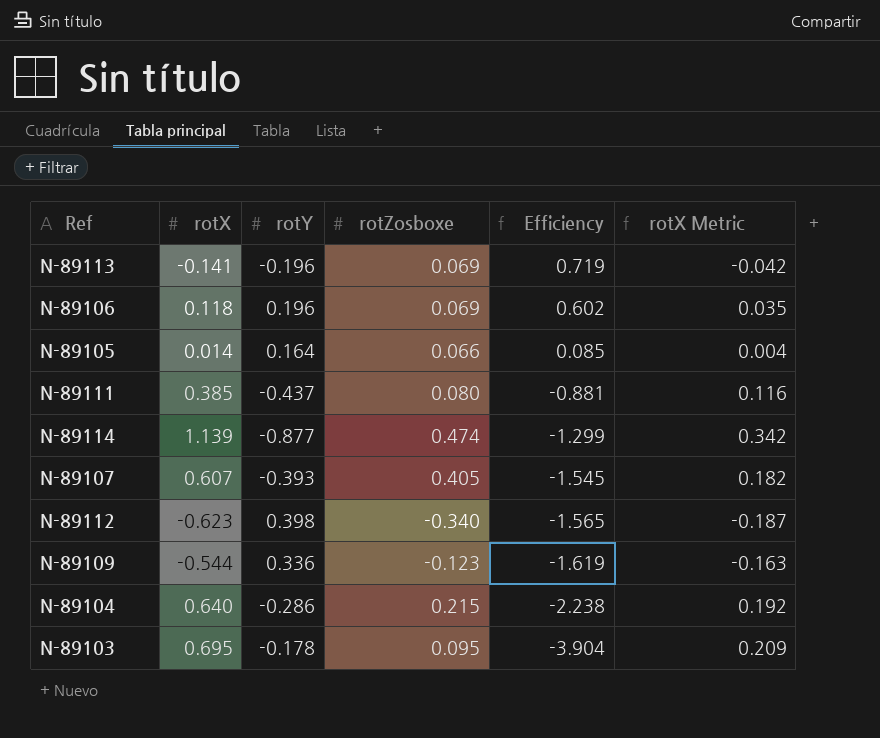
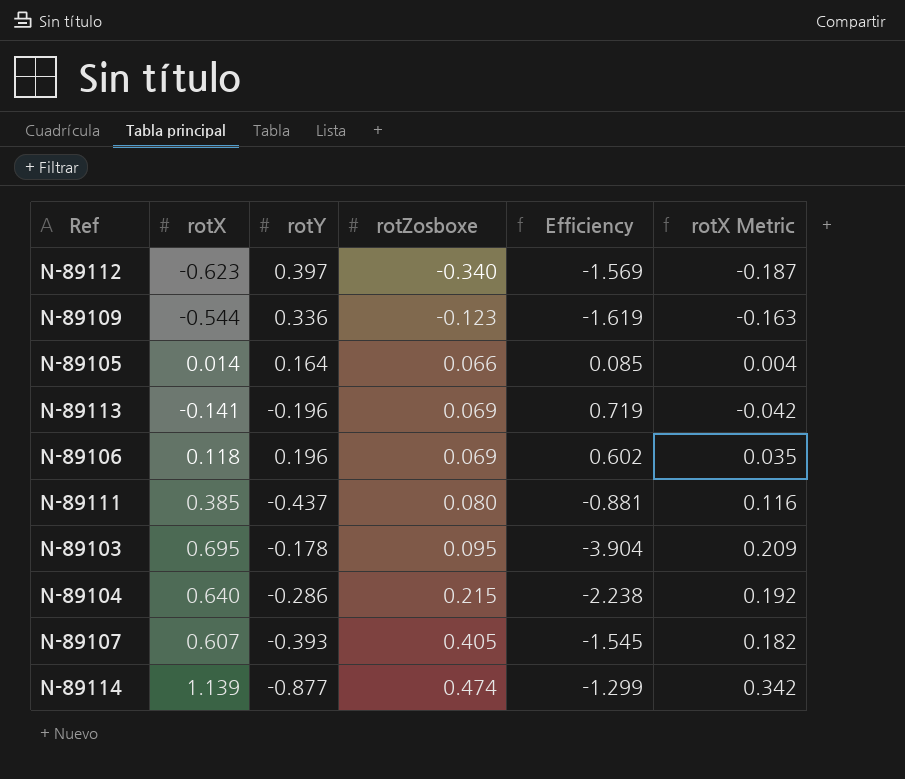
row order: Efficiency descending -> rotZosboxe ascending
N-89112 | rotY: 0.398 -> 0.397
N-89112 | Efficiency: -1.565 -> -1.569

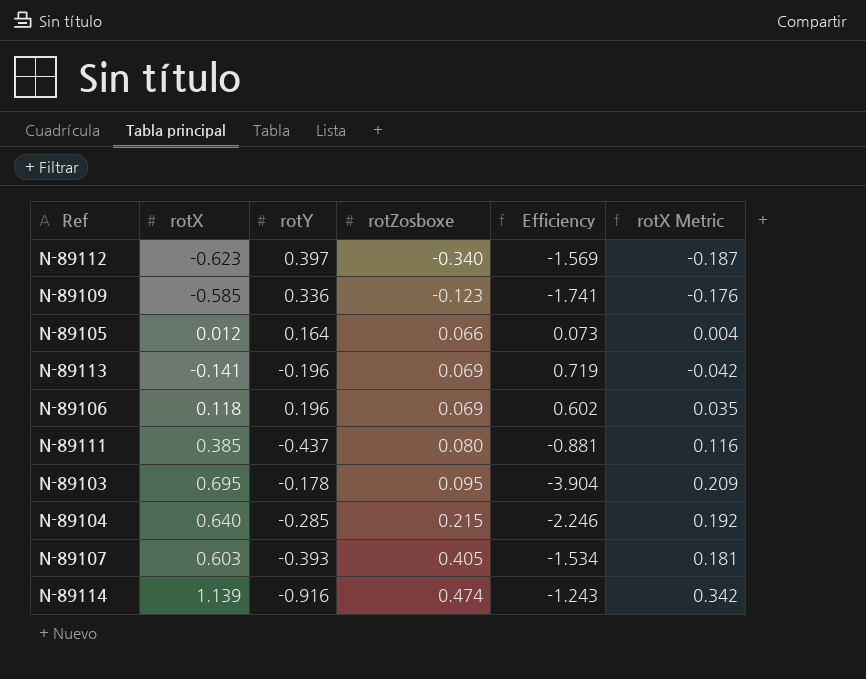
N-89109 | rotX: -0.544 -> -0.585
N-89109 | Efficiency: -1.619 -> -1.741
N-89109 | rotX Metric: -0.163 -> -0.176
N-89105 | rotX: 0.014 -> 0.012
N-89105 | Efficiency: 0.085 -> 0.073
N-89104 | rotY: -0.286 -> -0.285
N-89104 | Efficiency: -2.238 -> -2.246
N-89107 | rotX: 0.607 -> 0.603
N-89107 | Efficiency: -1.545 -> -1.534
N-89107 | rotX Metric: 0.182 -> 0.181
N-89114 | rotY: -0.877 -> -0.916
N-89114 | Efficiency: -1.299 -> -1.243

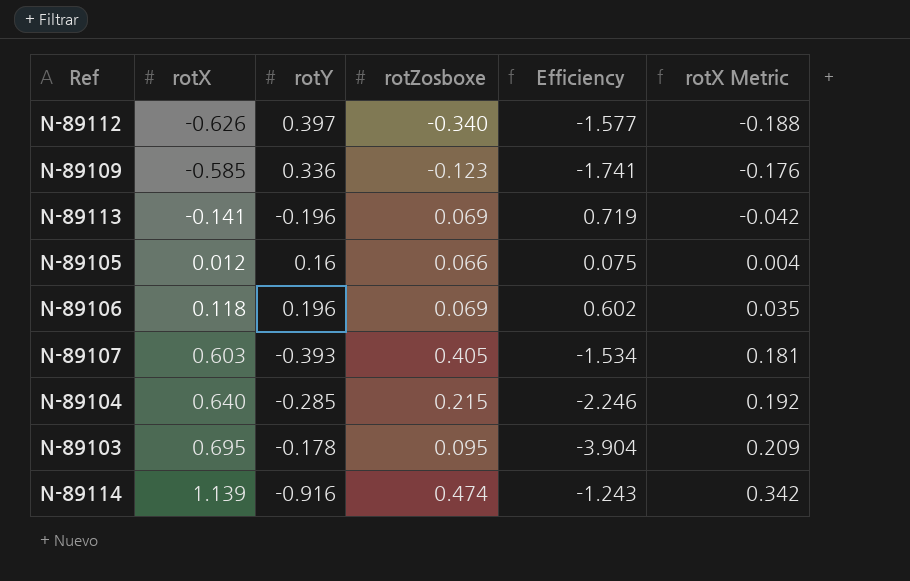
row order: rotZosboxe ascending -> rotX ascending
row N-89111: 0.385 | -0.437 | 0.080 | -0.881 | 0.116 -> none
N-89112 | rotX: -0.623 -> -0.626
N-89112 | Efficiency: -1.569 -> -1.577
N-89112 | rotX Metric: -0.187 -> -0.188
N-89105 | rotY: 0.164 -> 0.16
N-89105 | Efficiency: 0.073 -> 0.075

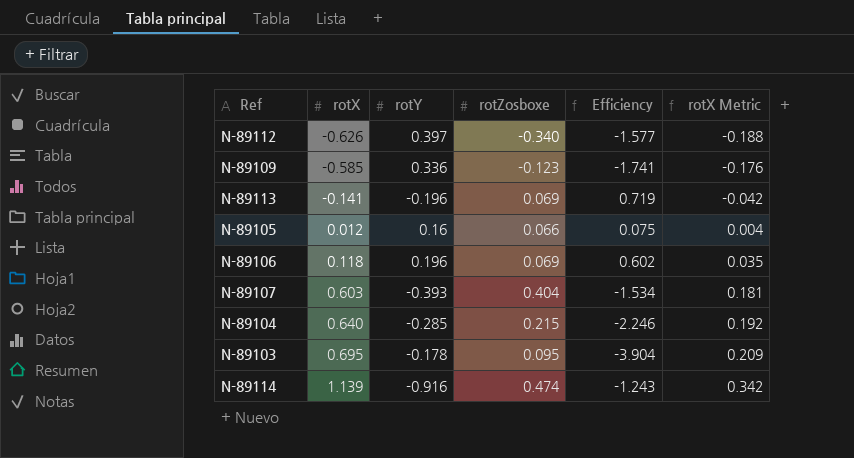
N-89107 | rotZosboxe: 0.405 -> 0.404

